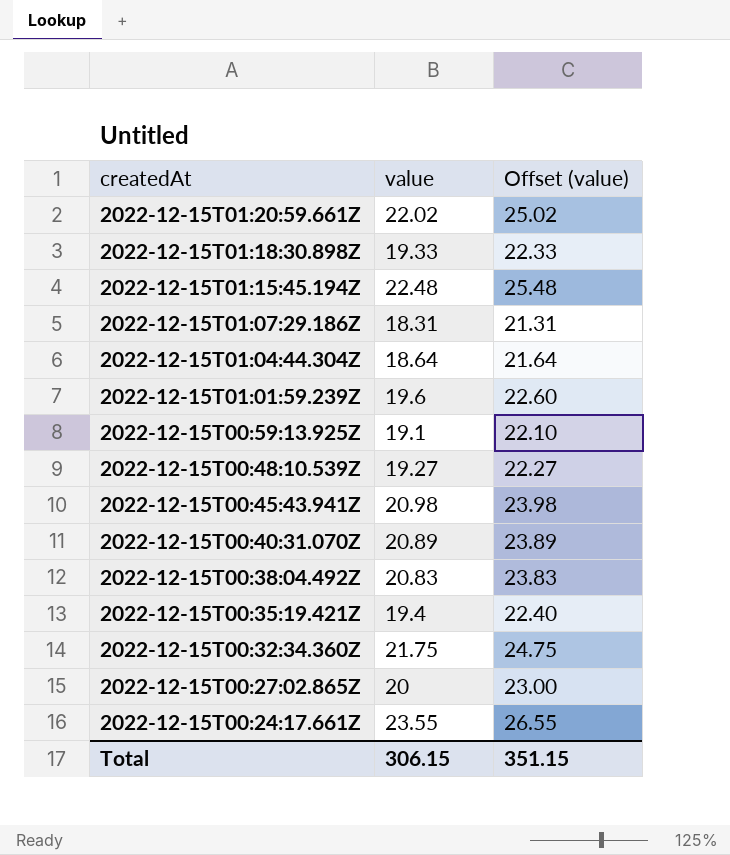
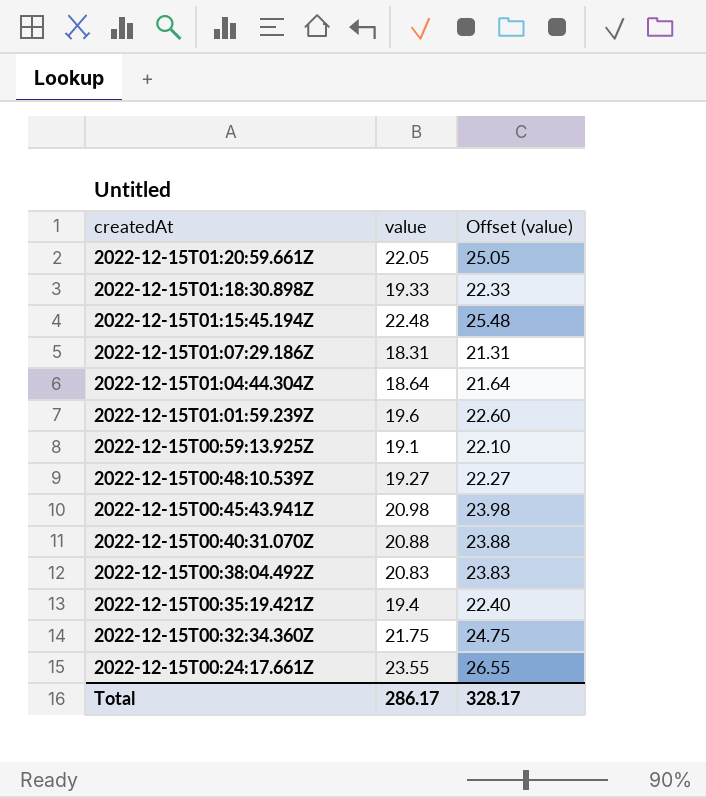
row 2022-12-15T00:27:02.865Z: 20 | 23.00 -> none
2022-12-15T01:20:59.661Z | value: 22.02 -> 22.05
2022-12-15T01:20:59.661Z | Offset (value): 25.02 -> 25.05
2022-12-15T00:40:31.070Z | value: 20.89 -> 20.88
2022-12-15T00:40:31.070Z | Offset (value): 23.89 -> 23.88
Total | value: 306.15 -> 286.17
Total | Offset (value): 351.15 -> 328.17

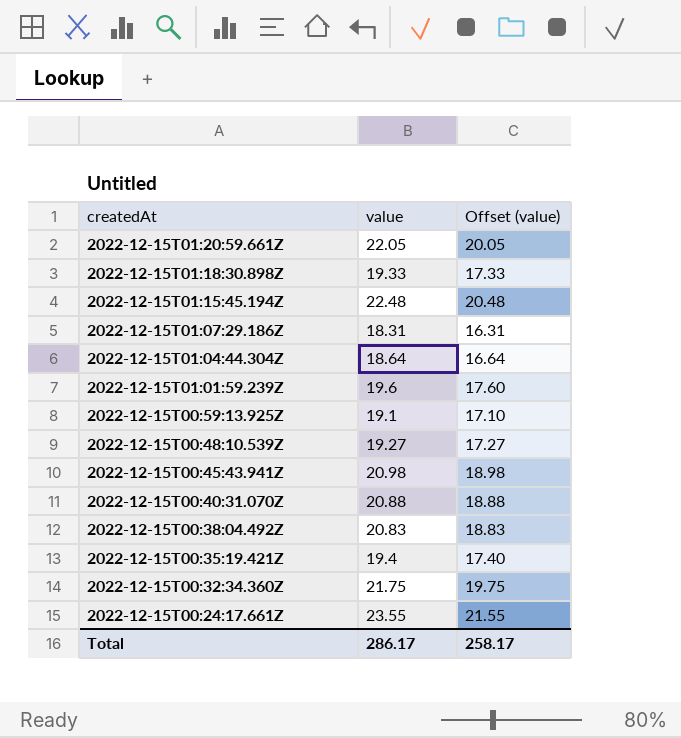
column Offset (value) | formula: [value] + 3 -> [value] - 2
Total | Offset (value): 328.17 -> 258.17

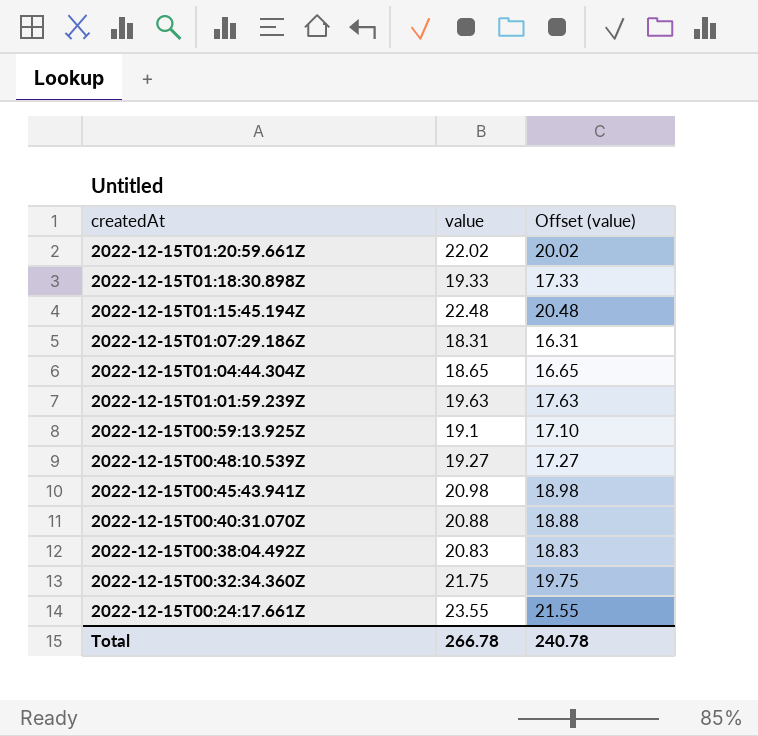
row 2022-12-15T00:35:19.421Z: 19.4 | 17.40 -> none
2022-12-15T01:20:59.661Z | value: 22.05 -> 22.02
2022-12-15T01:20:59.661Z | Offset (value): 20.05 -> 20.02
2022-12-15T01:04:44.304Z | value: 18.64 -> 18.65
2022-12-15T01:04:44.304Z | Offset (value): 16.64 -> 16.65
2022-12-15T01:01:59.239Z | value: 19.6 -> 19.63
2022-12-15T01:01:59.239Z | Offset (value): 17.60 -> 17.63
Total | value: 286.17 -> 266.78
Total | Offset (value): 258.17 -> 240.78

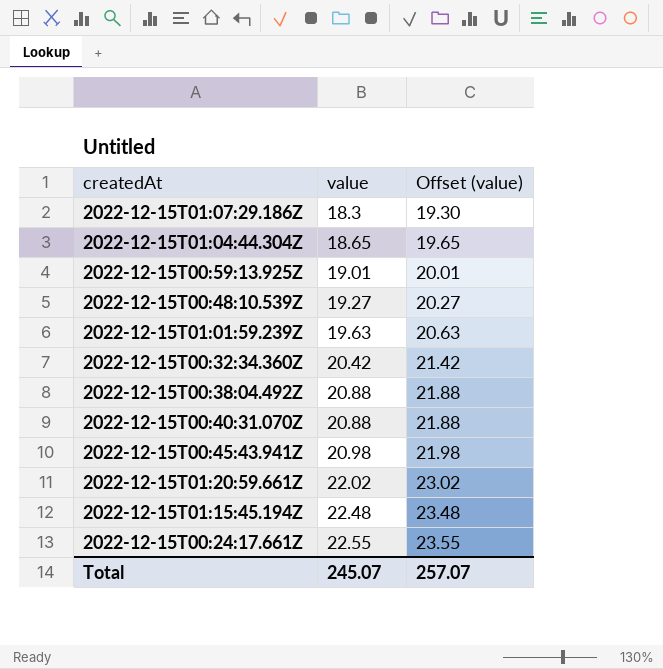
row order: createdAt descending -> value ascending
column Offset (value) | formula: [value] - 2 -> [value] + 1
row 2022-12-15T01:18:30.898Z: 19.33 | 17.33 -> none
2022-12-15T01:07:29.186Z | value: 18.31 -> 18.3
2022-12-15T00:59:13.925Z | value: 19.1 -> 19.01
2022-12-15T00:32:34.360Z | value: 21.75 -> 20.42
2022-12-15T00:38:04.492Z | value: 20.83 -> 20.88
2022-12-15T00:24:17.661Z | value: 23.55 -> 22.55
Total | value: 266.78 -> 245.07
Total | Offset (value): 240.78 -> 257.07

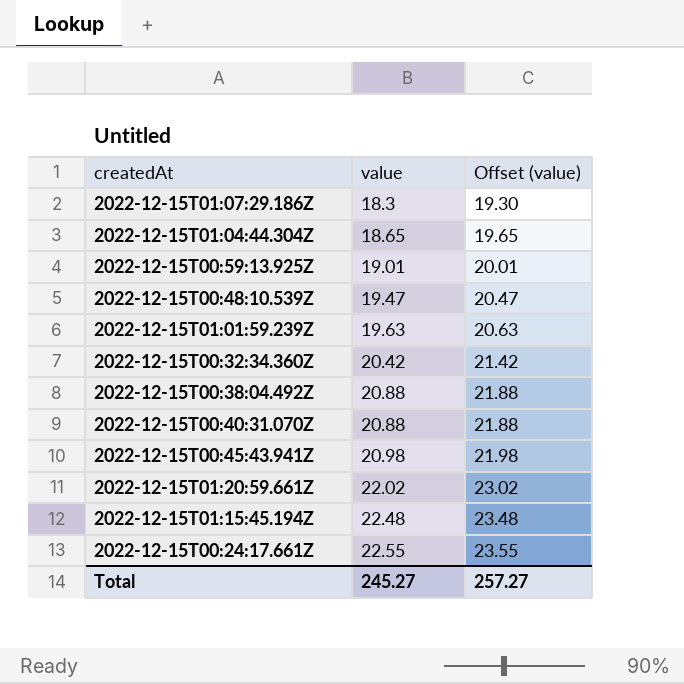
2022-12-15T00:48:10.539Z | value: 19.27 -> 19.47
2022-12-15T00:48:10.539Z | Offset (value): 20.27 -> 20.47
Total | value: 245.07 -> 245.27
Total | Offset (value): 257.07 -> 257.27

